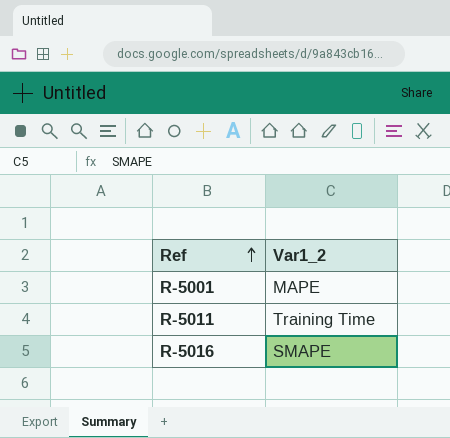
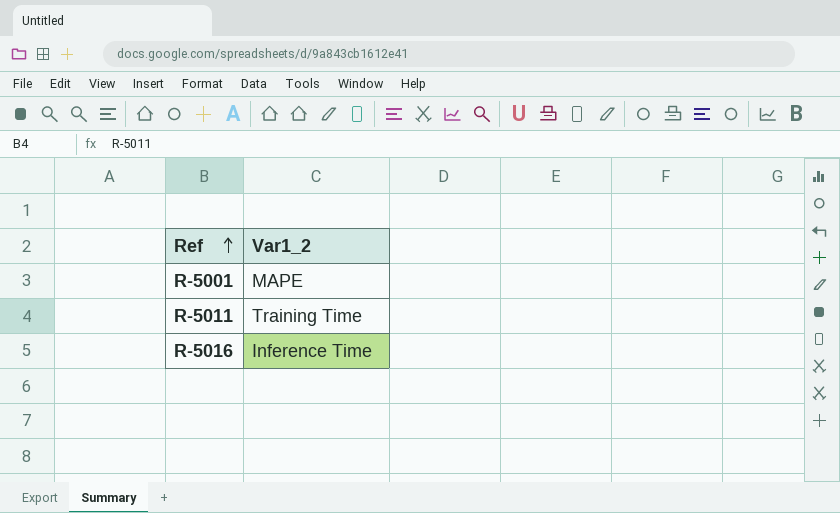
R-5016 | Var1_2: SMAPE -> Inference Time

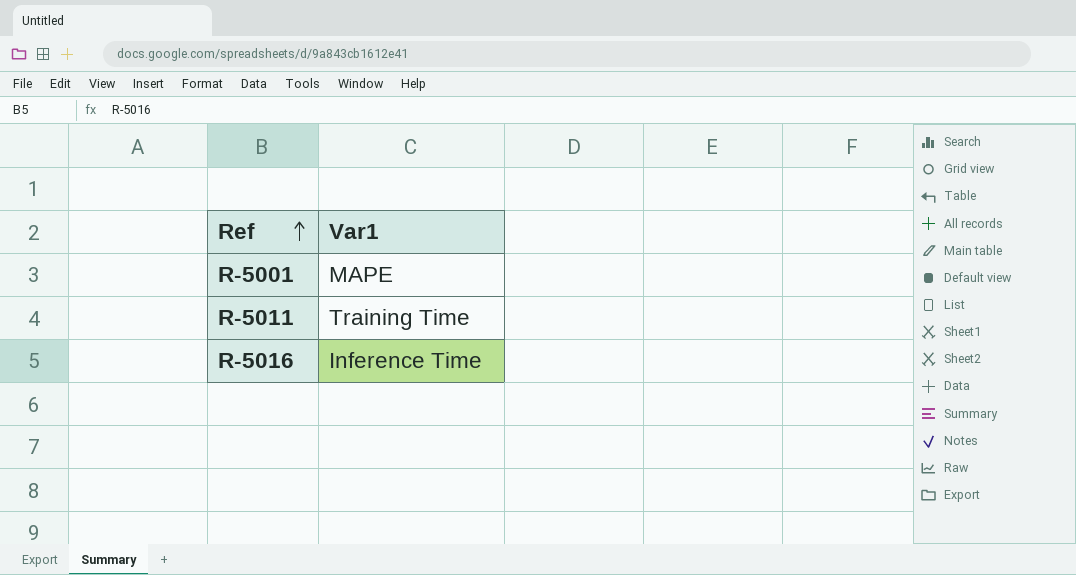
column name: Var1_2 -> Var1

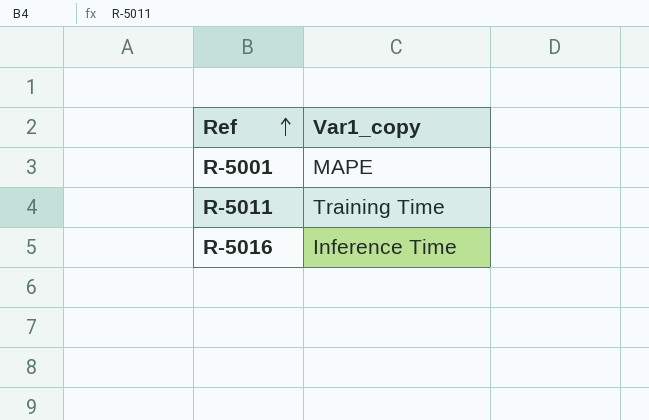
column name: Var1 -> Var1_copy

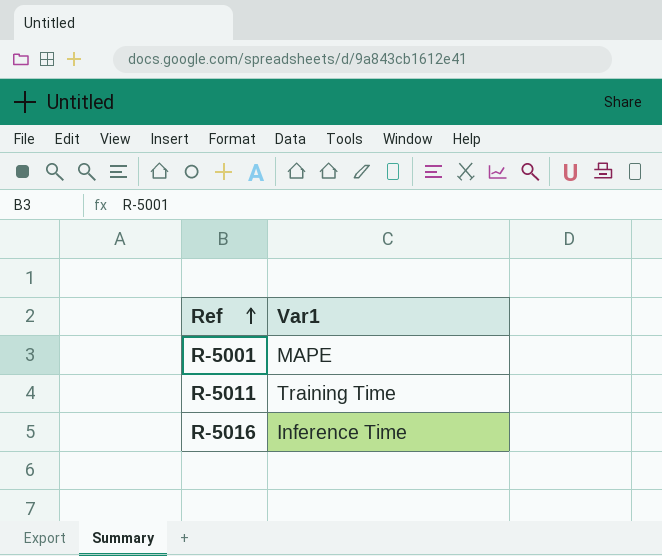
column name: Var1_copy -> Var1

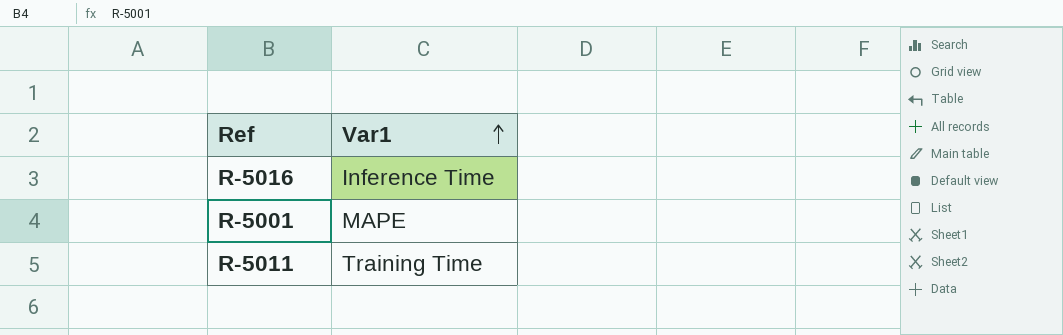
row order: Ref ascending -> Var1 ascending

